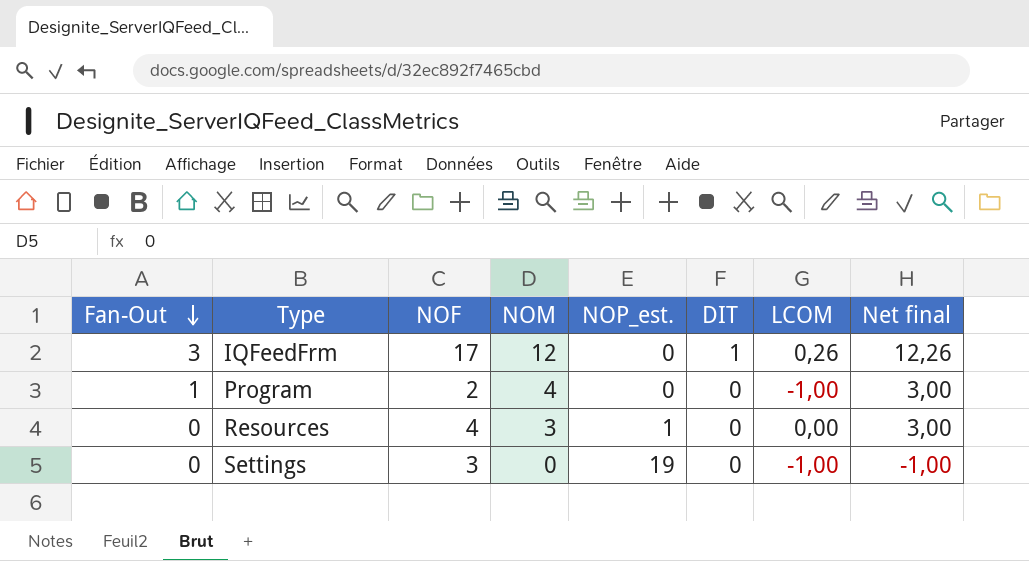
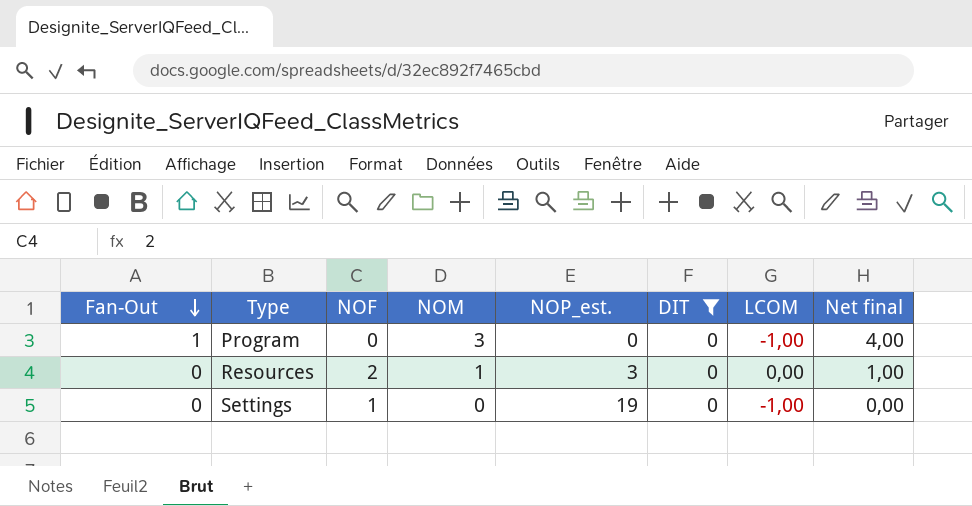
filter: none -> DIT = 0
column Net final | formula: [NOM] + [LCOM] -> [Fan-Out] + [NOM]
Program | NOF: 2 -> 0
Program | NOM: 4 -> 3
Resources | NOF: 4 -> 2
Resources | NOM: 3 -> 1
Resources | NOP_est.: 1 -> 3
Settings | NOF: 3 -> 1

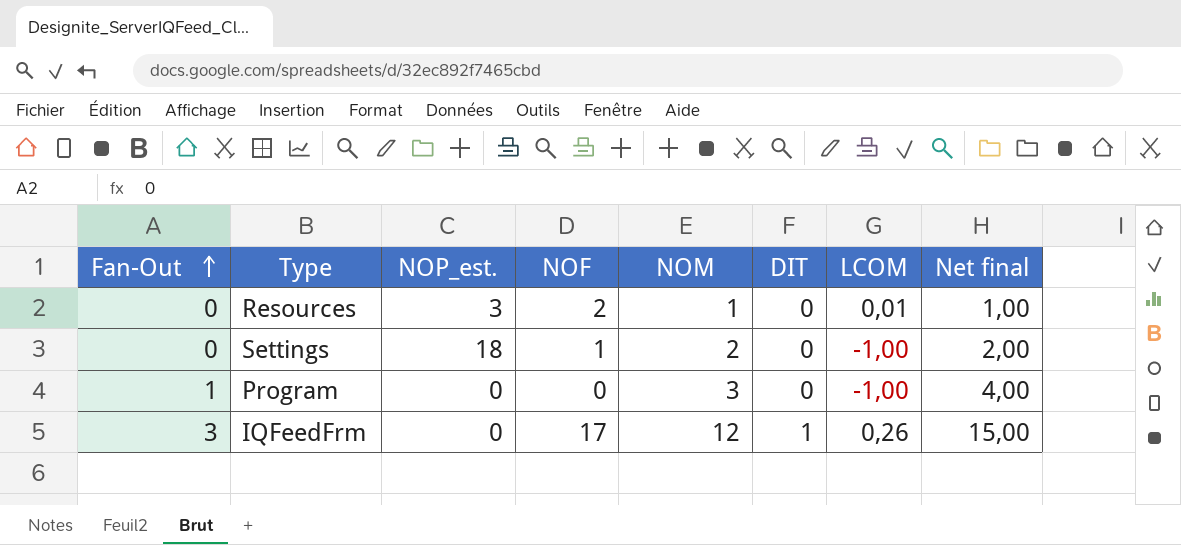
filter: DIT = 0 -> none
row order: Fan-Out descending -> Fan-Out ascending
column NOP_est. | position: 5 -> 3
Resources | LCOM: 0,00 -> 0,01
Settings | NOP_est.: 19 -> 18
Settings | NOM: 0 -> 2
Settings | Net final: 0,00 -> 2,00

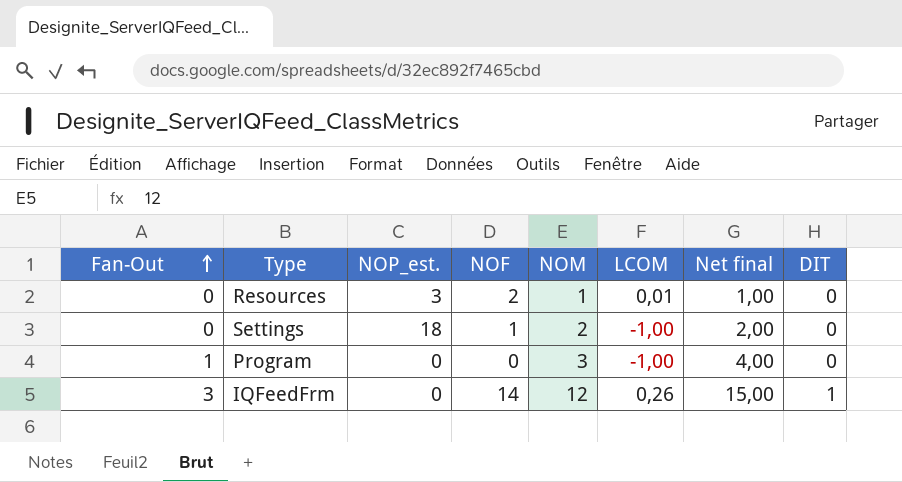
column DIT | position: 6 -> 8
IQFeedFrm | NOF: 17 -> 14

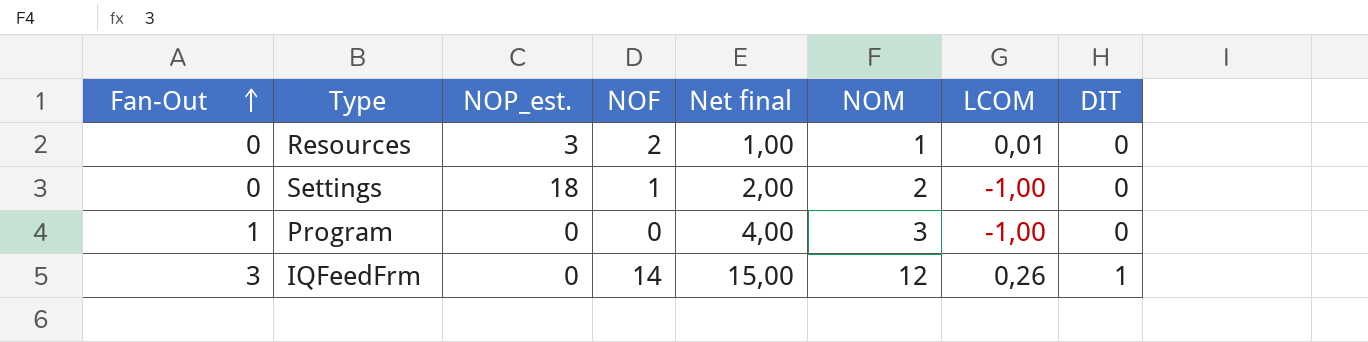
column Net final | position: 7 -> 5

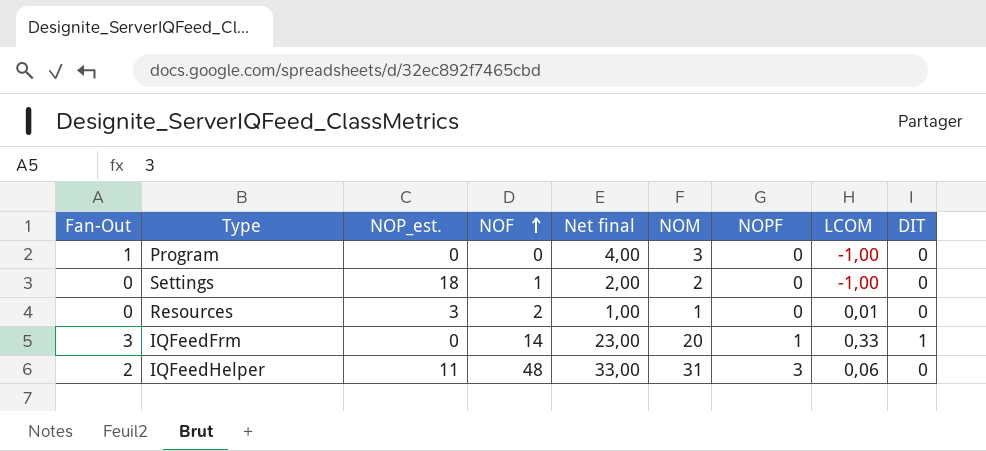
row order: Fan-Out ascending -> NOF ascending
column NOPF | position: none -> 7
IQFeedFrm | Net final: 15,00 -> 23,00
IQFeedFrm | NOM: 12 -> 20
IQFeedFrm | LCOM: 0,26 -> 0,33
row IQFeedHelper: none -> 2 | 11 | 48 | 33,00 | 31 | 3 | 0,06 | 0

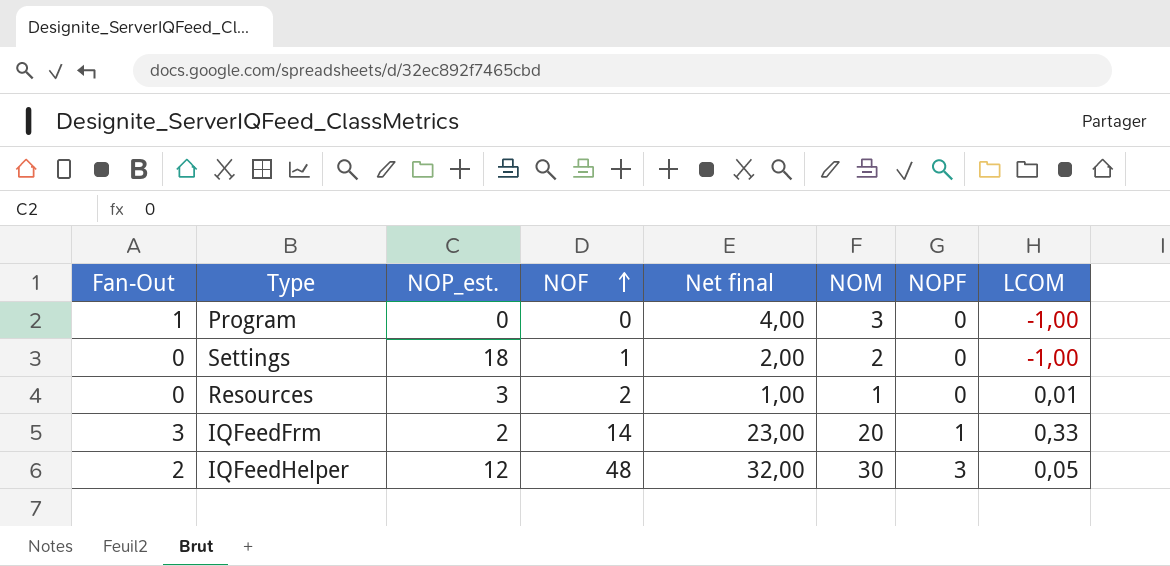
column DIT | position: 9 -> none
IQFeedFrm | NOP_est.: 0 -> 2
IQFeedHelper | NOP_est.: 11 -> 12
IQFeedHelper | Net final: 33,00 -> 32,00
IQFeedHelper | NOM: 31 -> 30
IQFeedHelper | LCOM: 0,06 -> 0,05

